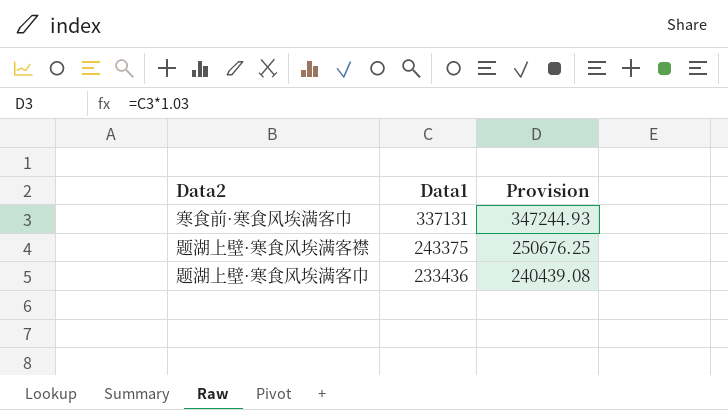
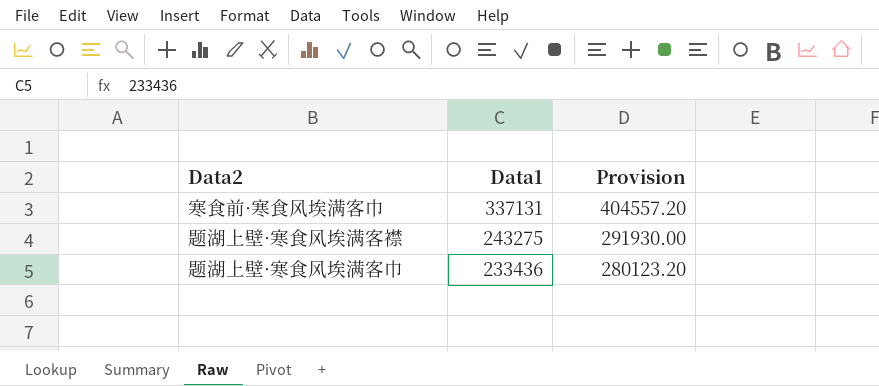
column Provision | formula: [Data1] * 1.03 -> [Data1] * 1.2
题湖上壁·寒食风埃满客襟 | Data1: 243375 -> 243275

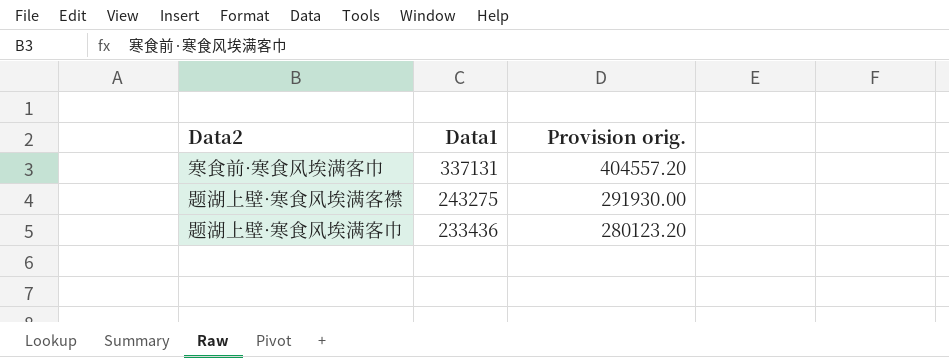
column name: Provision -> Provision orig.

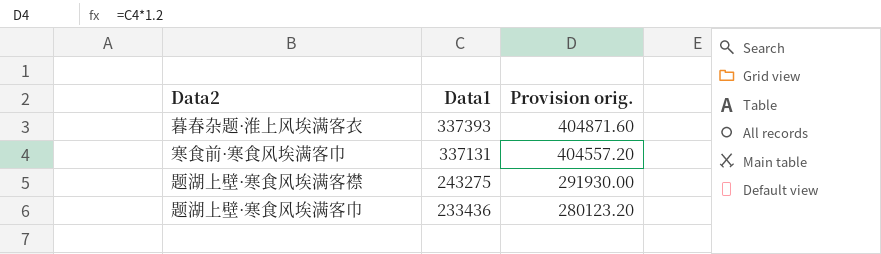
row 暮春杂题·淮上风埃满客衣: none -> 337393 | 404871.60

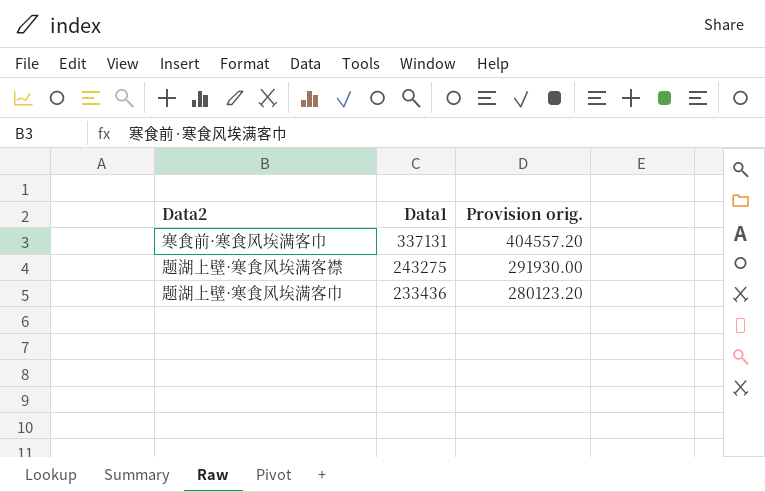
row 暮春杂题·淮上风埃满客衣: 337393 | 404871.60 -> none

